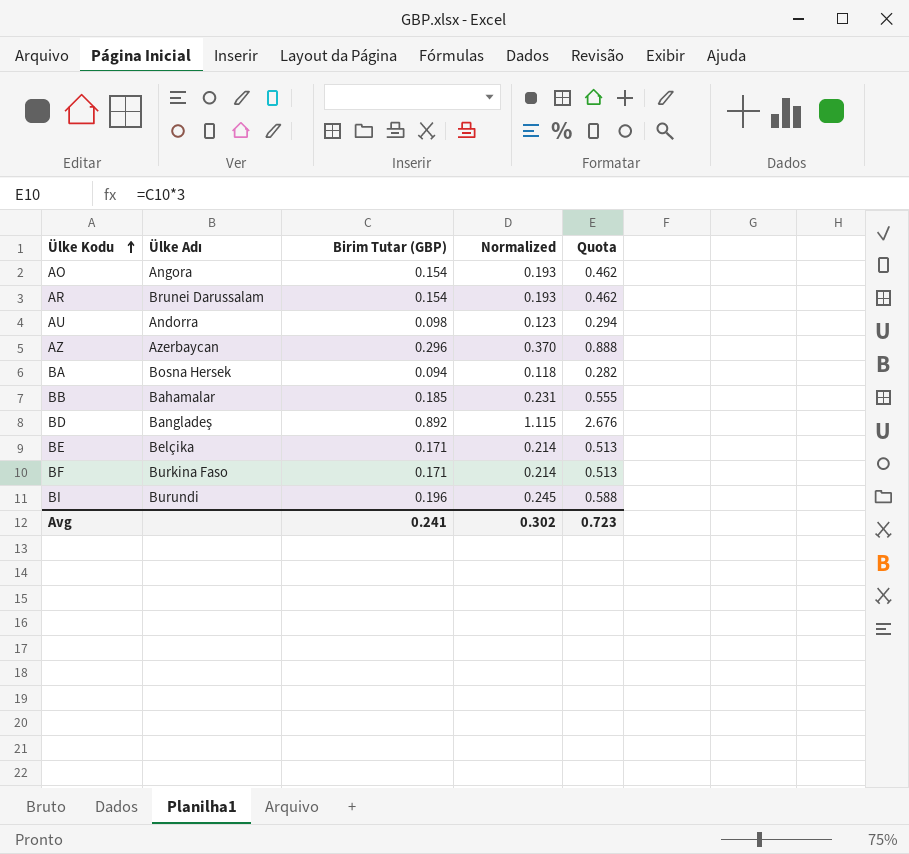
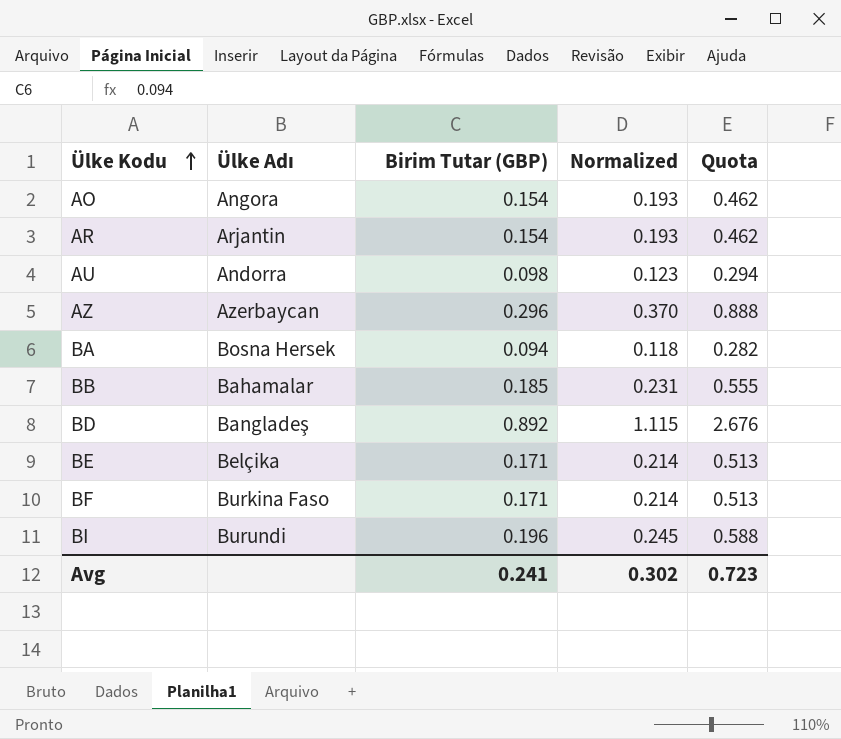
AR | Ülke Adı: Brunei Darussalam -> Arjantin

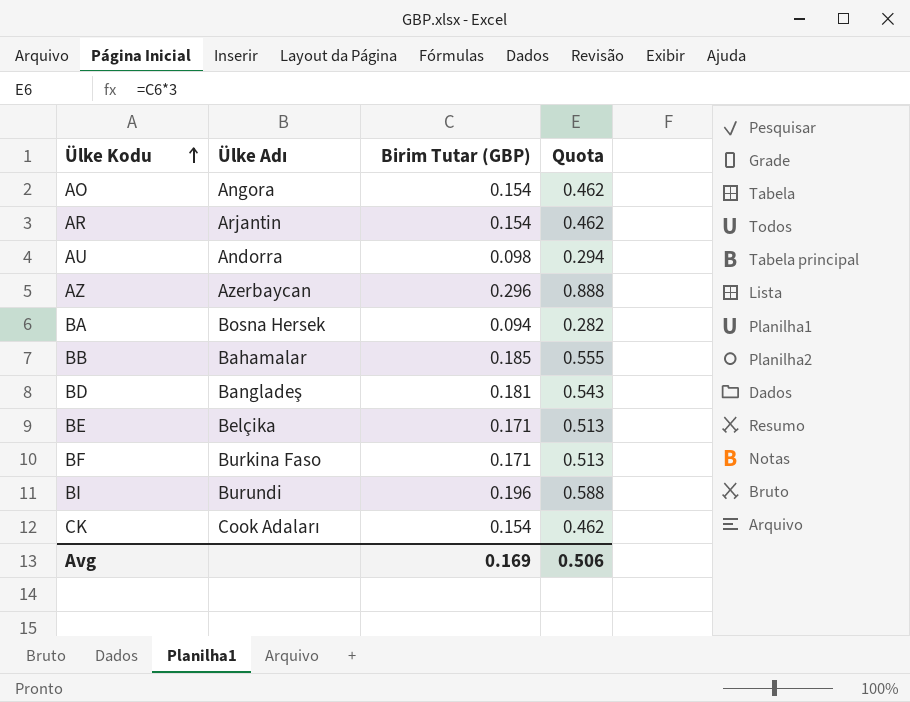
column Normalized | formula: [Birim Tutar (GBP)] * 1.25 -> none
BD | Birim Tutar (GBP): 0.892 -> 0.181
BD | Quota: 2.676 -> 0.543
row CK: none -> Cook Adaları | 0.154 | 0.462
Avg | Birim Tutar (GBP): 0.241 -> 0.169
Avg | Quota: 0.723 -> 0.506

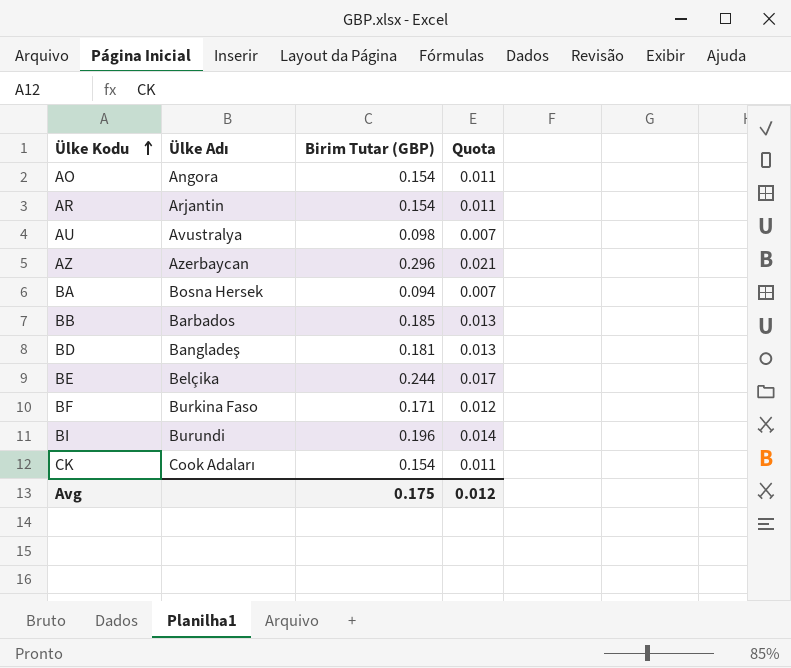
column Quota | formula: [Birim Tutar (GBP)] * 3 -> [Birim Tutar (GBP)] * 0.07
AU | Ülke Adı: Andorra -> Avustralya
BB | Ülke Adı: Bahamalar -> Barbados
BE | Birim Tutar (GBP): 0.171 -> 0.244
Avg | Birim Tutar (GBP): 0.169 -> 0.175
Avg | Quota: 0.506 -> 0.012

